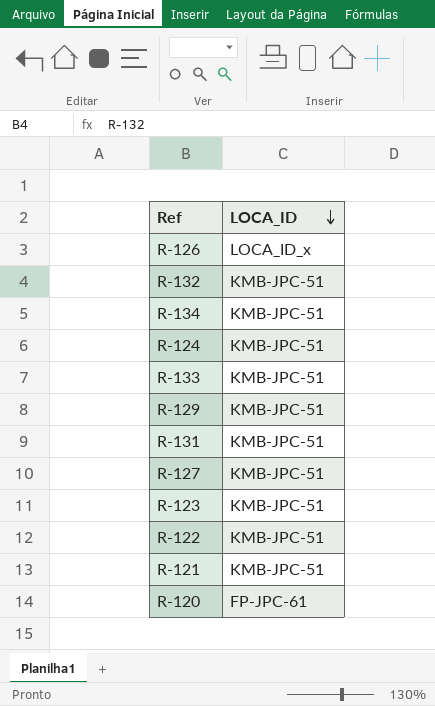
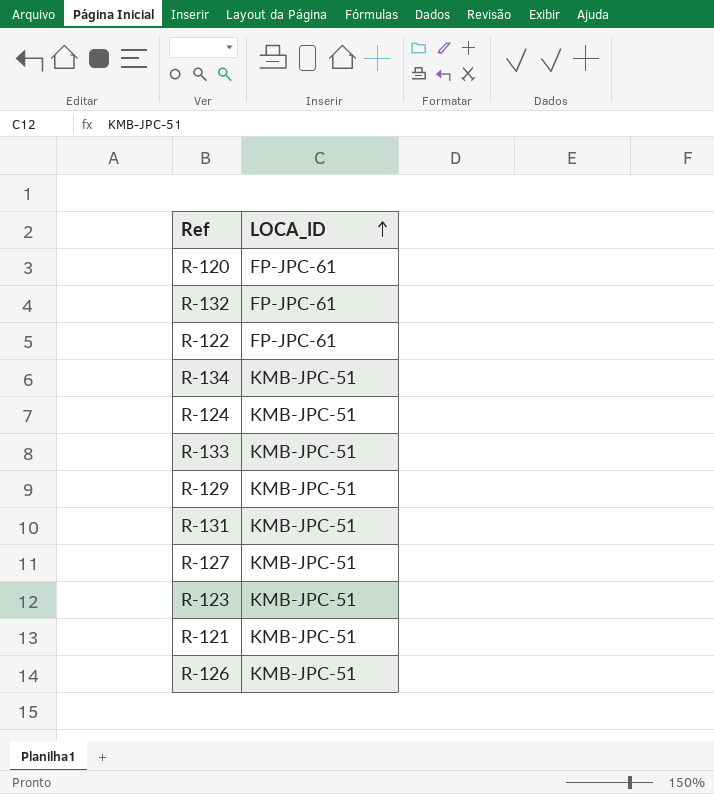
row order: LOCA_ID descending -> LOCA_ID ascending
R-132 | LOCA_ID: KMB-JPC-51 -> FP-JPC-61
R-122 | LOCA_ID: KMB-JPC-51 -> FP-JPC-61
R-126 | LOCA_ID: LOCA_ID_x -> KMB-JPC-51

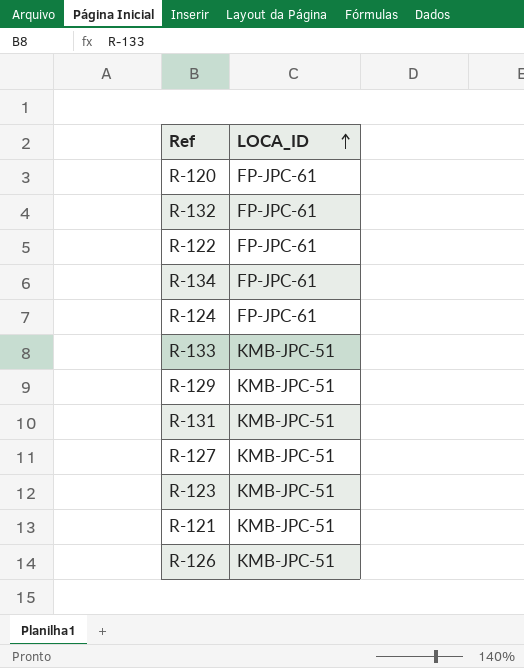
R-134 | LOCA_ID: KMB-JPC-51 -> FP-JPC-61
R-124 | LOCA_ID: KMB-JPC-51 -> FP-JPC-61

